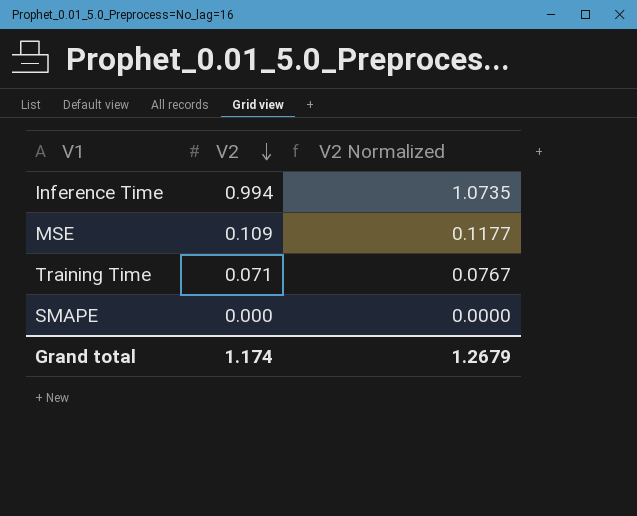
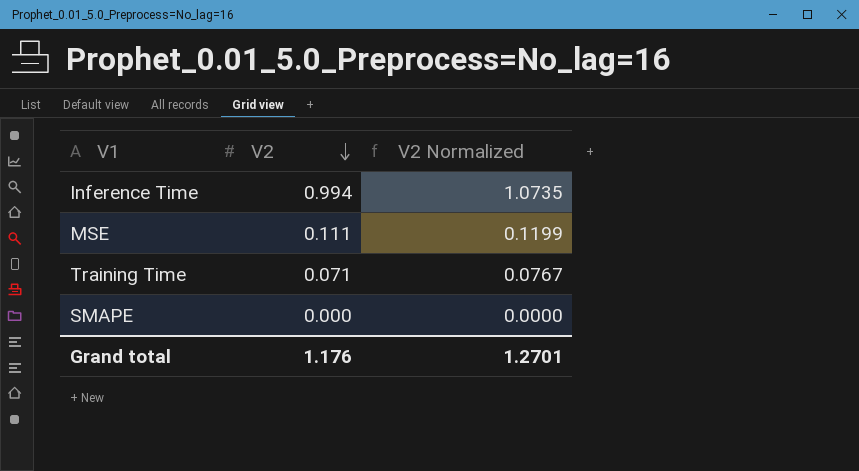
MSE | V2: 0.109 -> 0.111
MSE | V2 Normalized: 0.1177 -> 0.1199
Grand total | V2: 1.174 -> 1.176
Grand total | V2 Normalized: 1.2679 -> 1.2701

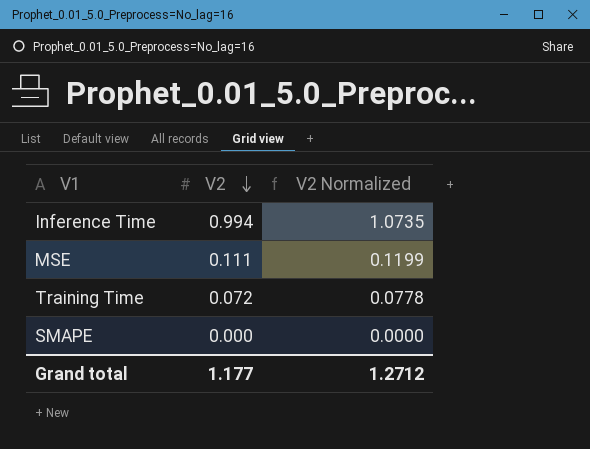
Training Time | V2: 0.071 -> 0.072
Training Time | V2 Normalized: 0.0767 -> 0.0778
Grand total | V2: 1.176 -> 1.177
Grand total | V2 Normalized: 1.2701 -> 1.2712

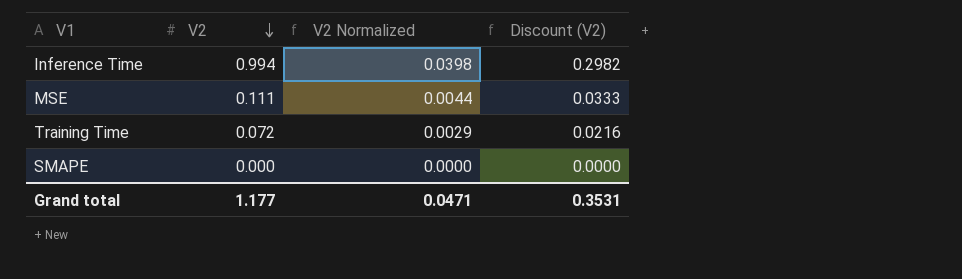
column V2 Normalized | formula: [V2] * 1.08 -> [V2] * 0.04
column Discount (V2) | formula: none -> [V2] * 0.3
Grand total | V2 Normalized: 1.2712 -> 0.0471

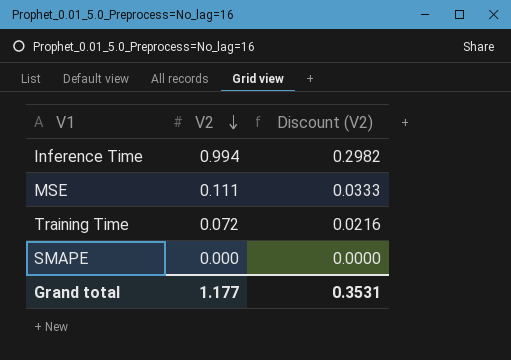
column V2 Normalized | formula: [V2] * 0.04 -> none

